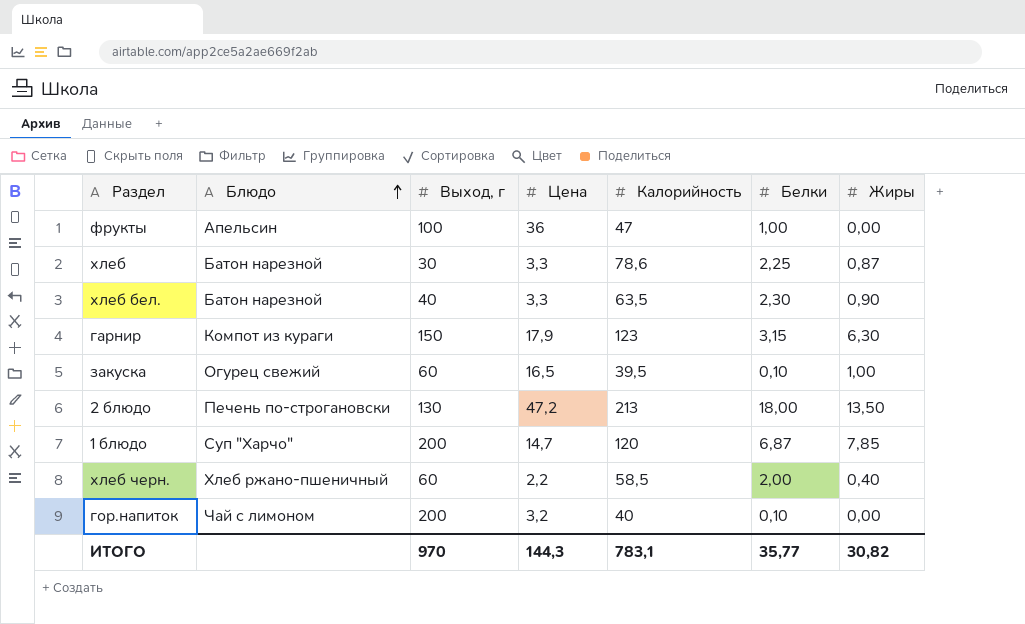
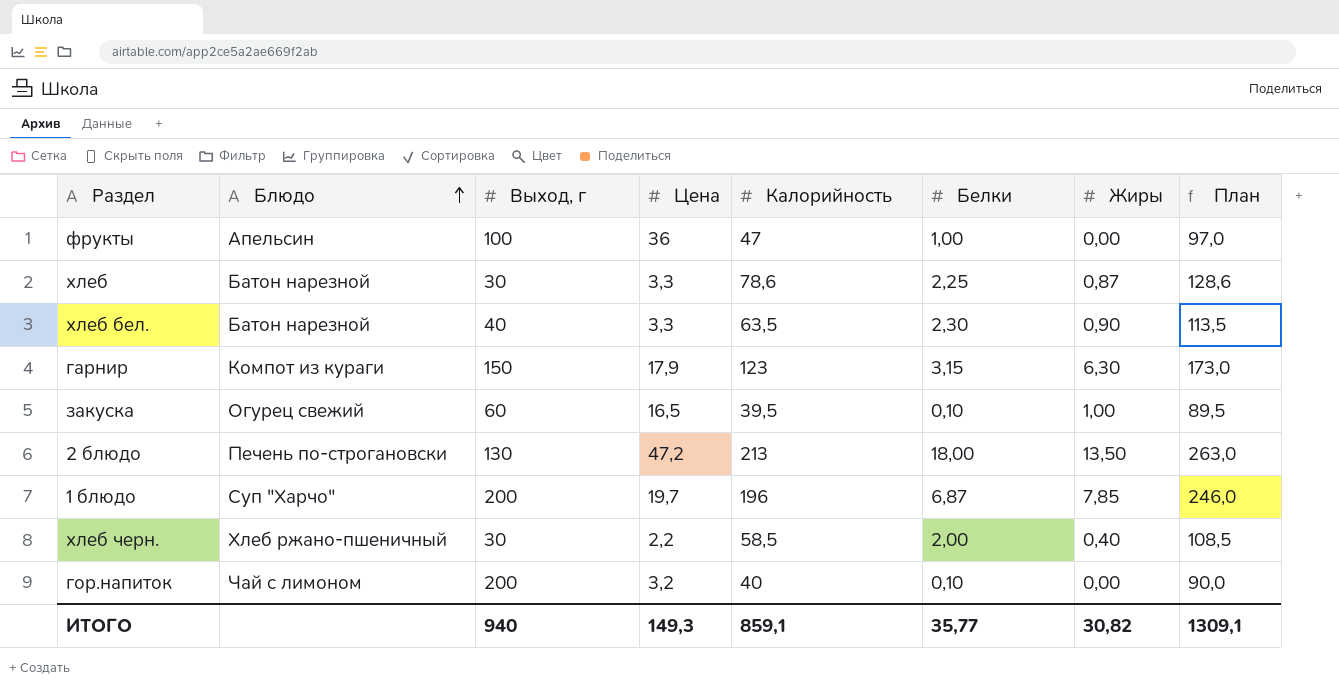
column План | formula: none -> [Калорийность] + 50
1 блюдо | Цена: 14,7 -> 19,7
1 блюдо | Калорийность: 120 -> 196
хлеб черн. | Выход, г: 60 -> 30
ИТОГО | Выход, г: 970 -> 940
ИТОГО | Цена: 144,3 -> 149,3
ИТОГО | Калорийность: 783,1 -> 859,1

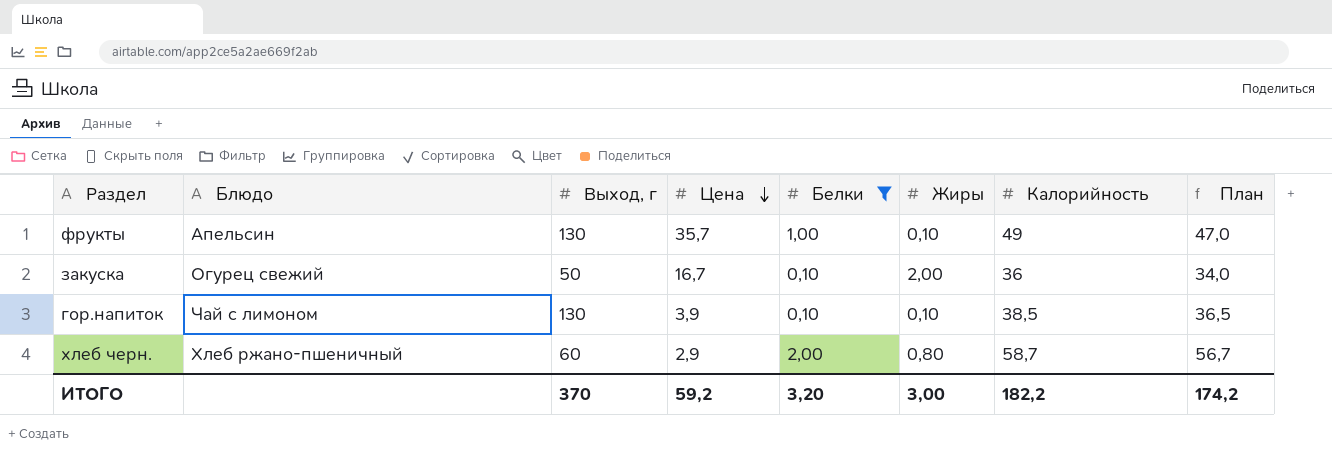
filter: none -> Белки <= 2,00
row order: Блюдо ascending -> Цена descending
column Калорийность | position: 5 -> 7
column План | formula: [Калорийность] + 50 -> [Калорийность] - 2
фрукты | Выход, г: 100 -> 130
фрукты | Цена: 36 -> 35,7
фрукты | Жиры: 0,00 -> 0,10
фрукты | Калорийность: 47 -> 49
закуска | Выход, г: 60 -> 50
закуска | Цена: 16,5 -> 16,7
закуска | Жиры: 1,00 -> 2,00
закуска | Калорийность: 39,5 -> 36
гор.напиток | Выход, г: 200 -> 130
гор.напиток | Цена: 3,2 -> 3,9
гор.напиток | Жиры: 0,00 -> 0,10
гор.напиток | Калорийность: 40 -> 38,5
хлеб черн. | Выход, г: 30 -> 60
хлеб черн. | Цена: 2,2 -> 2,9
хлеб черн. | Жиры: 0,40 -> 0,80
хлеб черн. | Калорийность: 58,5 -> 58,7
ИТОГО | Выход, г: 940 -> 370
ИТОГО | Цена: 149,3 -> 59,2
ИТОГО | Белки: 35,77 -> 3,20
ИТОГО | Жиры: 30,82 -> 3,00
ИТОГО | Калорийность: 859,1 -> 182,2
ИТОГО | План: 1309,1 -> 174,2

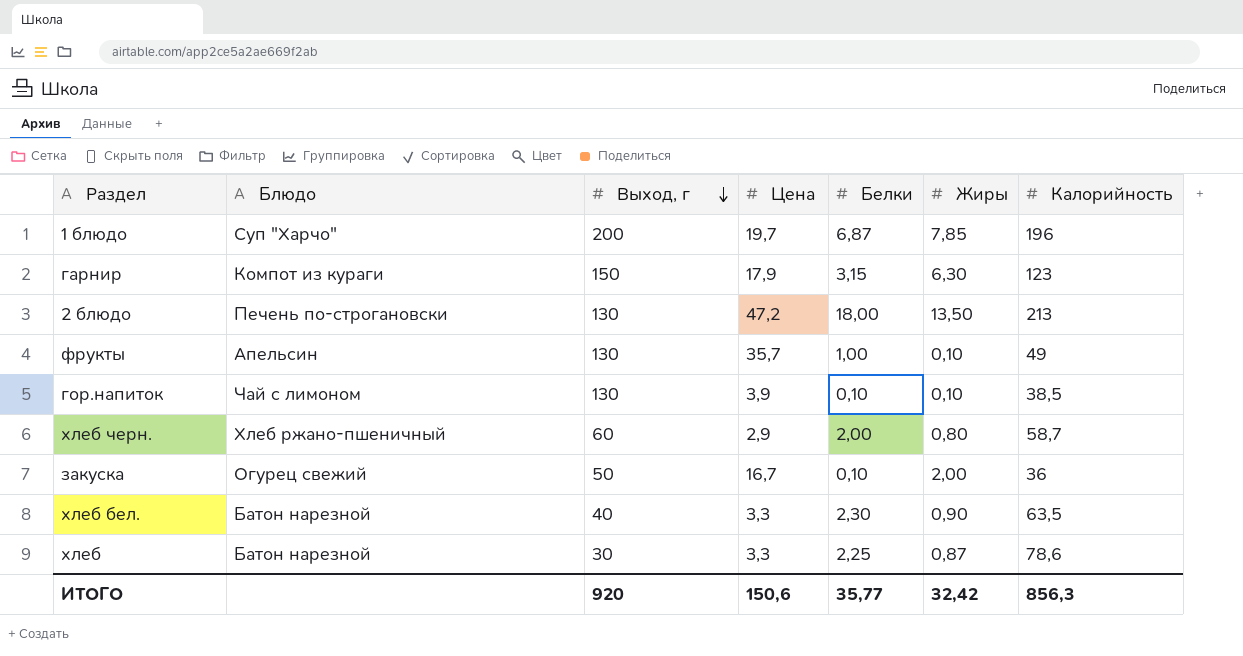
filter: Белки <= 2,00 -> none
row order: Цена descending -> Выход, г descending
column План | formula: [Калорийность] - 2 -> none
ИТОГО | Выход, г: 370 -> 920
ИТОГО | Цена: 59,2 -> 150,6
ИТОГО | Белки: 3,20 -> 35,77
ИТОГО | Жиры: 3,00 -> 32,42
ИТОГО | Калорийность: 182,2 -> 856,3

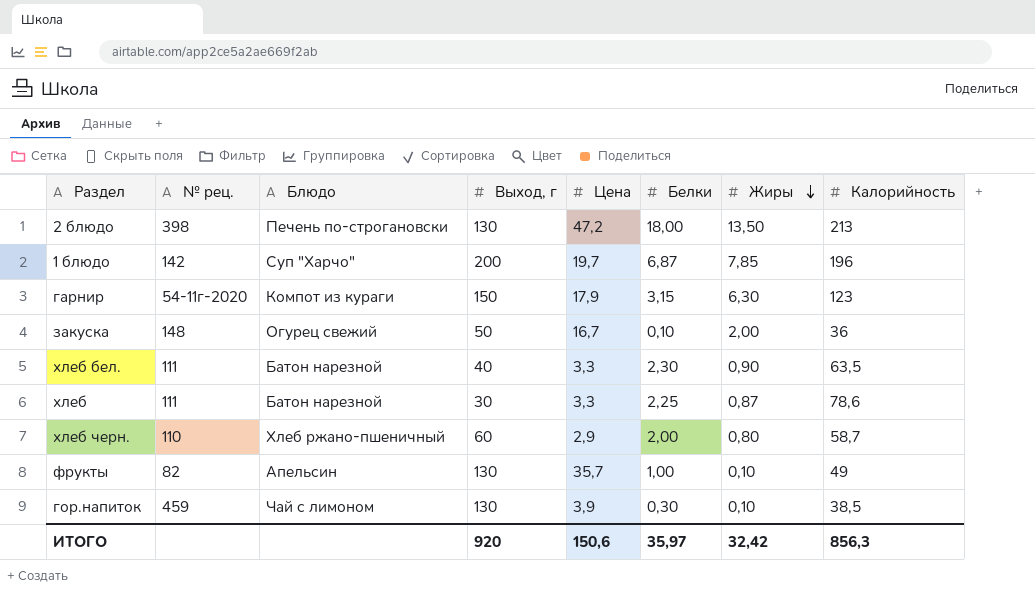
row order: Выход, г descending -> Жиры descending
column № рец. | position: none -> 2
гор.напиток | Белки: 0,10 -> 0,30
ИТОГО | Белки: 35,77 -> 35,97

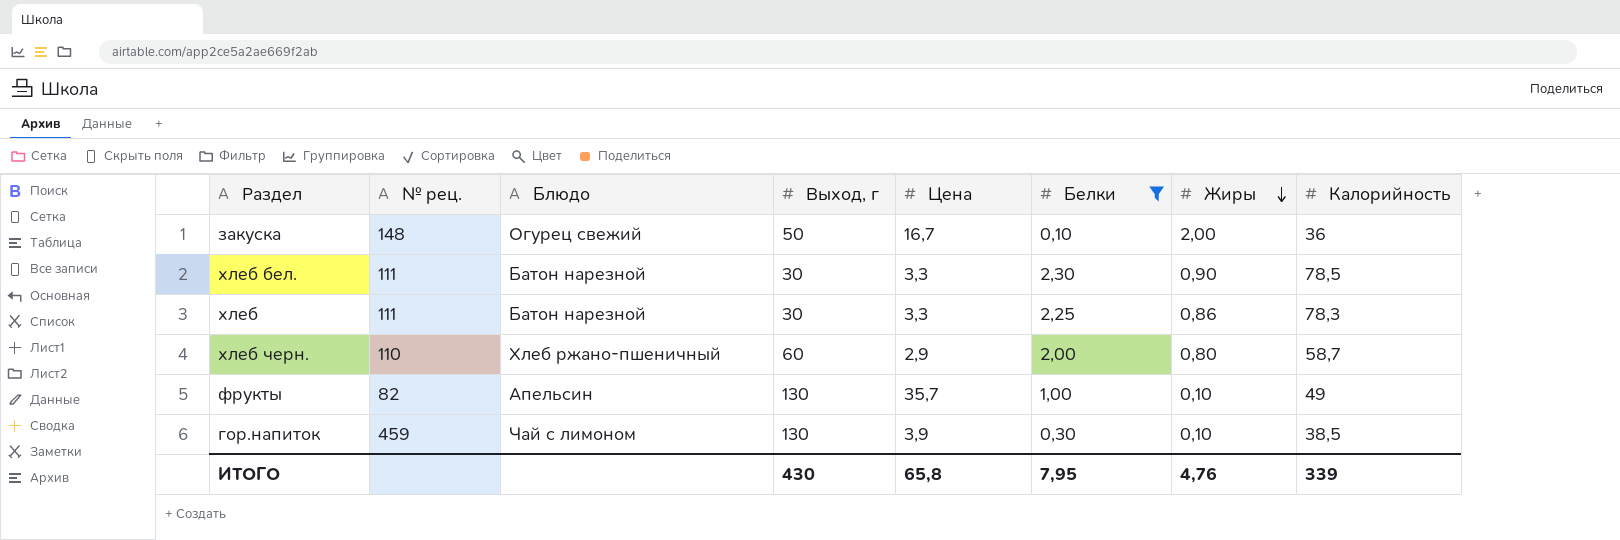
filter: none -> Белки <= 2,30
хлеб бел. | Выход, г: 40 -> 30
хлеб бел. | Калорийность: 63,5 -> 78,5
хлеб | Жиры: 0,87 -> 0,86
хлеб | Калорийность: 78,6 -> 78,3
ИТОГО | Выход, г: 920 -> 430
ИТОГО | Цена: 150,6 -> 65,8
ИТОГО | Белки: 35,97 -> 7,95
ИТОГО | Жиры: 32,42 -> 4,76
ИТОГО | Калорийность: 856,3 -> 339

